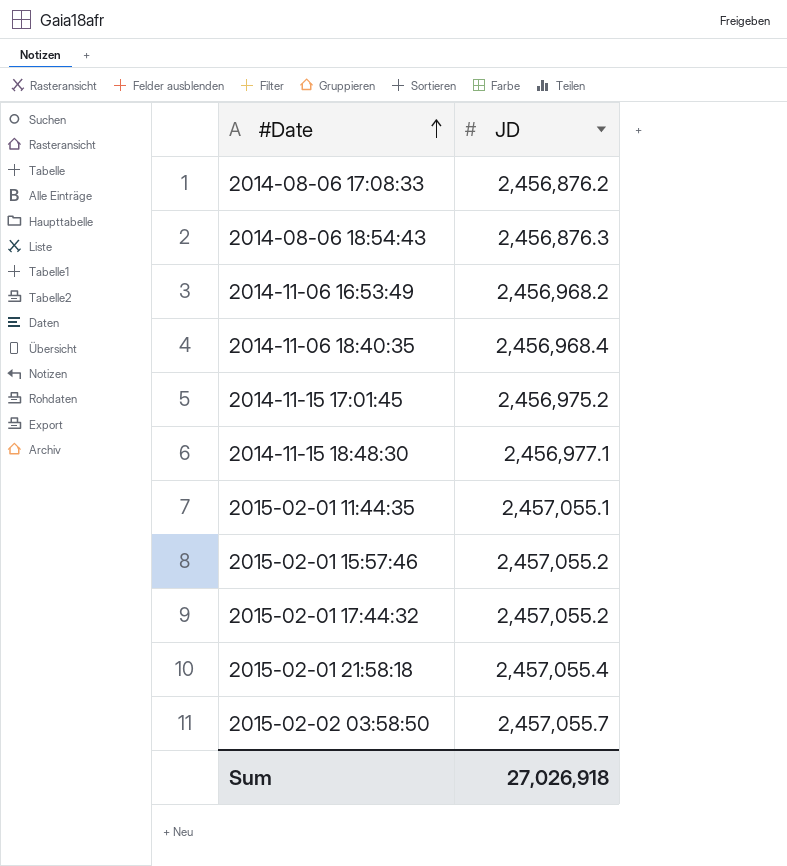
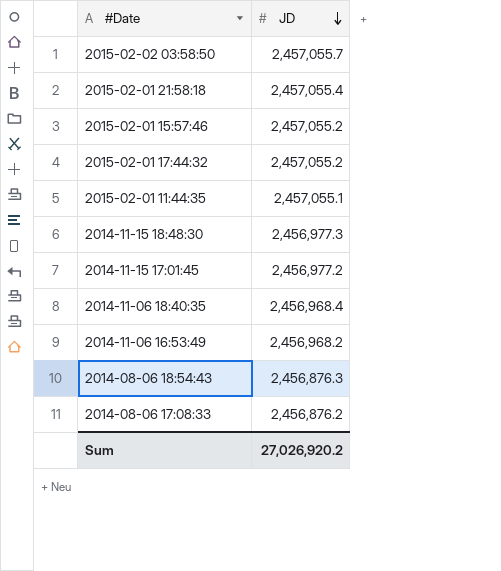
row order: #Date ascending -> JD descending
2014-11-15 18:48:30 | JD: 2,456,977.1 -> 2,456,977.3
2014-11-15 17:01:45 | JD: 2,456,975.2 -> 2,456,977.2
Sum | JD: 27,026,918 -> 27,026,920.2

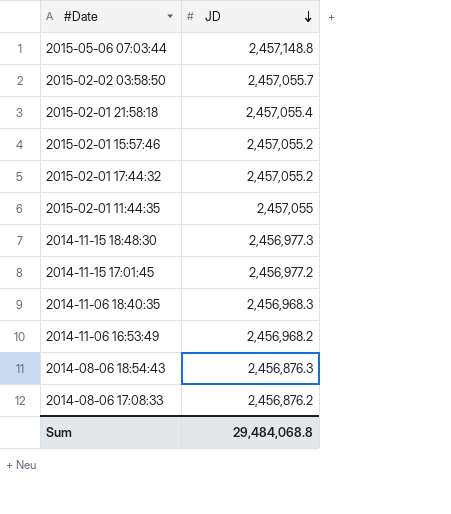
row 2015-05-06 07:03:44: none -> 2,457,148.8
2015-02-01 11:44:35 | JD: 2,457,055.1 -> 2,457,055
2014-11-06 18:40:35 | JD: 2,456,968.4 -> 2,456,968.3
Sum | JD: 27,026,920.2 -> 29,484,068.8

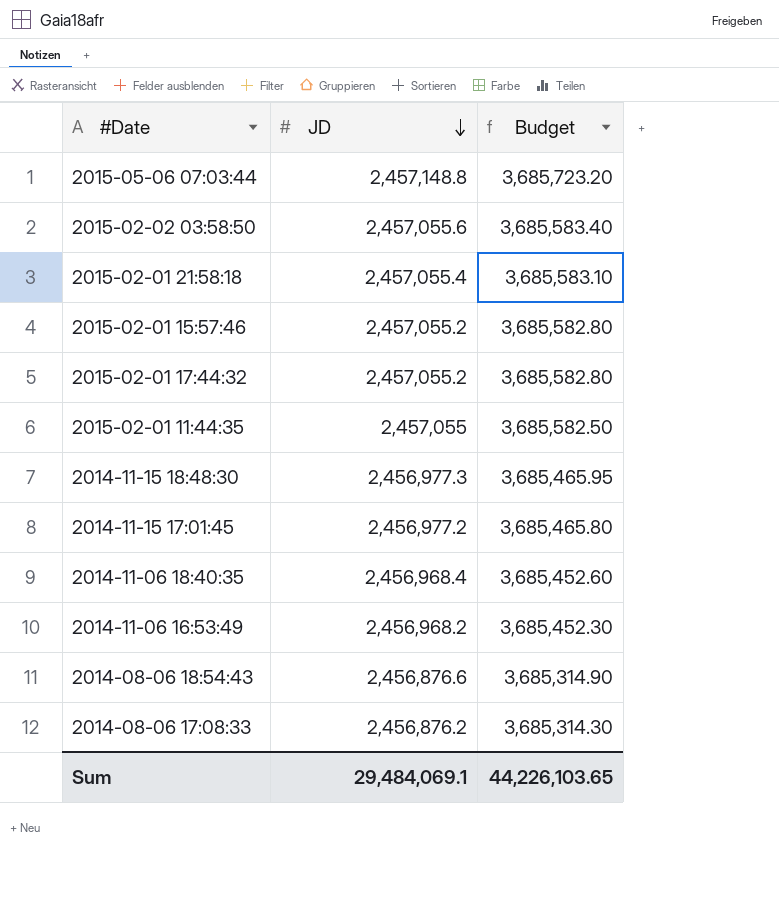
column Budget | formula: none -> [JD] * 1.5
2015-02-02 03:58:50 | JD: 2,457,055.7 -> 2,457,055.6
2014-11-06 18:40:35 | JD: 2,456,968.3 -> 2,456,968.4
2014-08-06 18:54:43 | JD: 2,456,876.3 -> 2,456,876.6
Sum | JD: 29,484,068.8 -> 29,484,069.1

